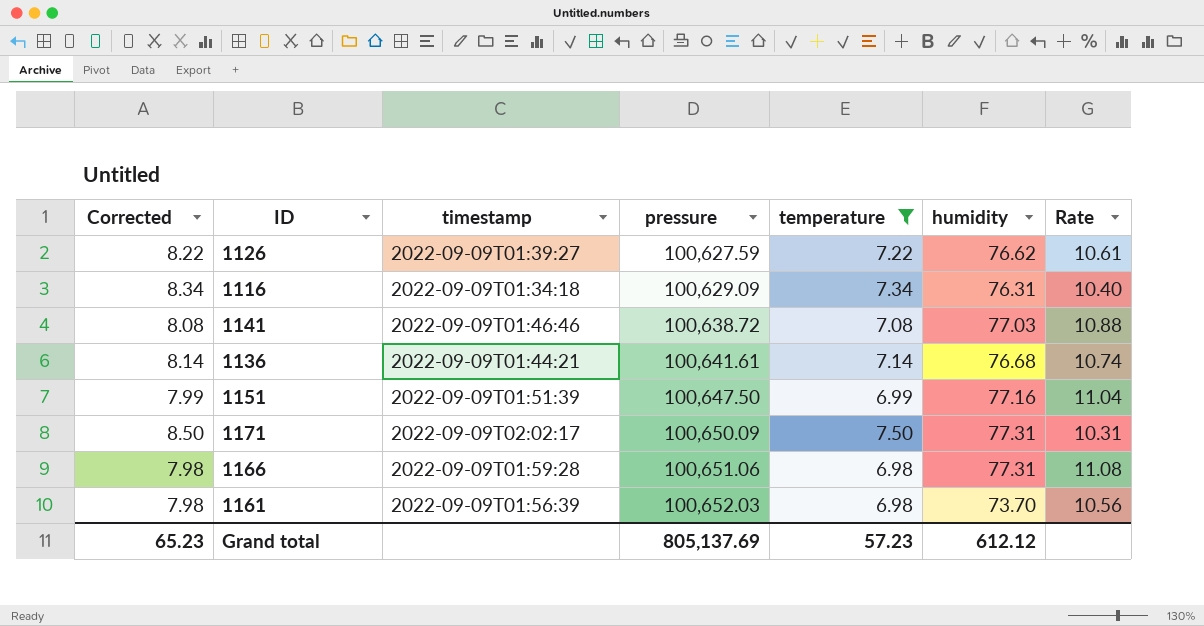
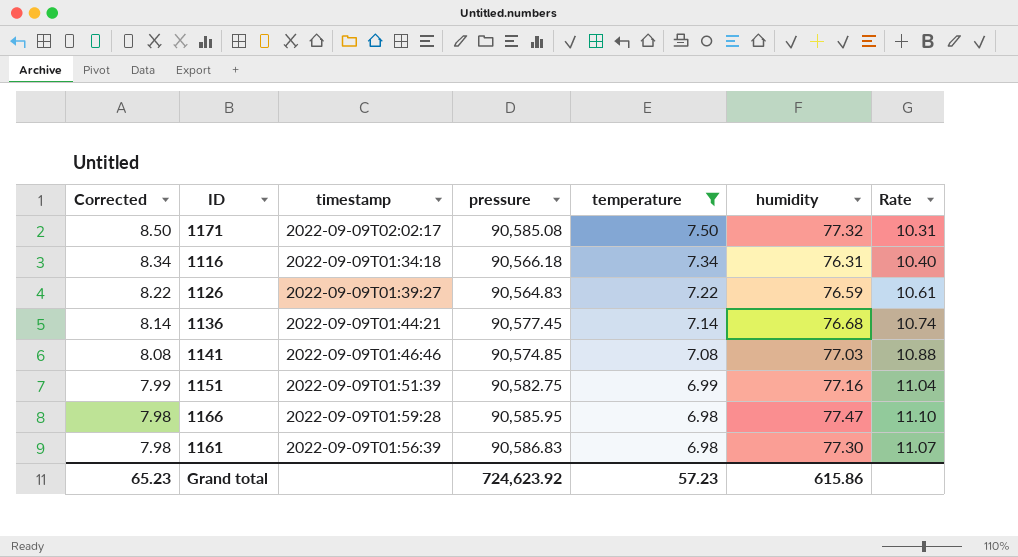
row order: pressure ascending -> Corrected descending
1171 | pressure: 100,650.09 -> 90,585.08
1171 | humidity: 77.31 -> 77.32
1116 | pressure: 100,629.09 -> 90,566.18
1126 | pressure: 100,627.59 -> 90,564.83
1126 | humidity: 76.62 -> 76.59
1136 | pressure: 100,641.61 -> 90,577.45
1141 | pressure: 100,638.72 -> 90,574.85
1151 | pressure: 100,647.50 -> 90,582.75
1166 | pressure: 100,651.06 -> 90,585.95
1166 | humidity: 77.31 -> 77.47
1166 | Rate: 11.08 -> 11.10
1161 | pressure: 100,652.03 -> 90,586.83
1161 | humidity: 73.70 -> 77.30
1161 | Rate: 10.56 -> 11.07
Grand total | pressure: 805,137.69 -> 724,623.92
Grand total | humidity: 612.12 -> 615.86

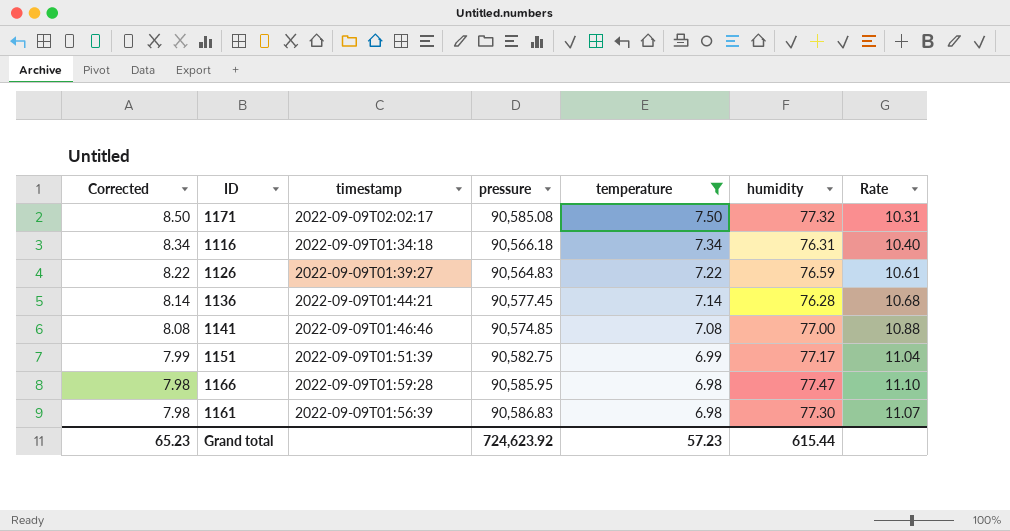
1136 | humidity: 76.68 -> 76.28
1136 | Rate: 10.74 -> 10.68
1141 | humidity: 77.03 -> 77.00
1151 | humidity: 77.16 -> 77.17
Grand total | humidity: 615.86 -> 615.44

